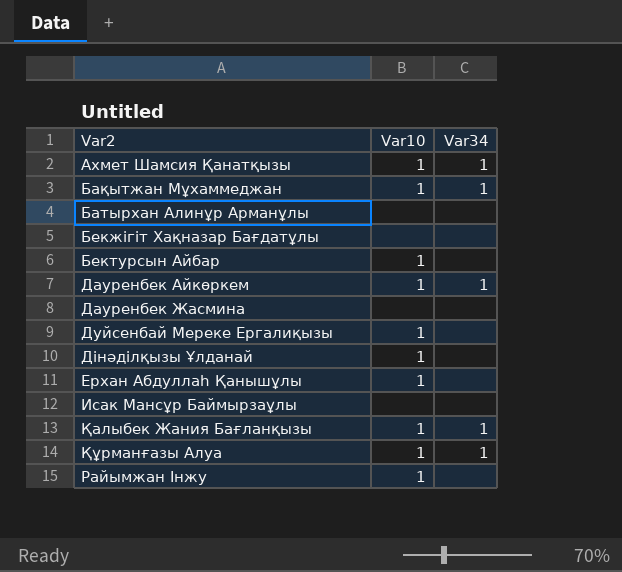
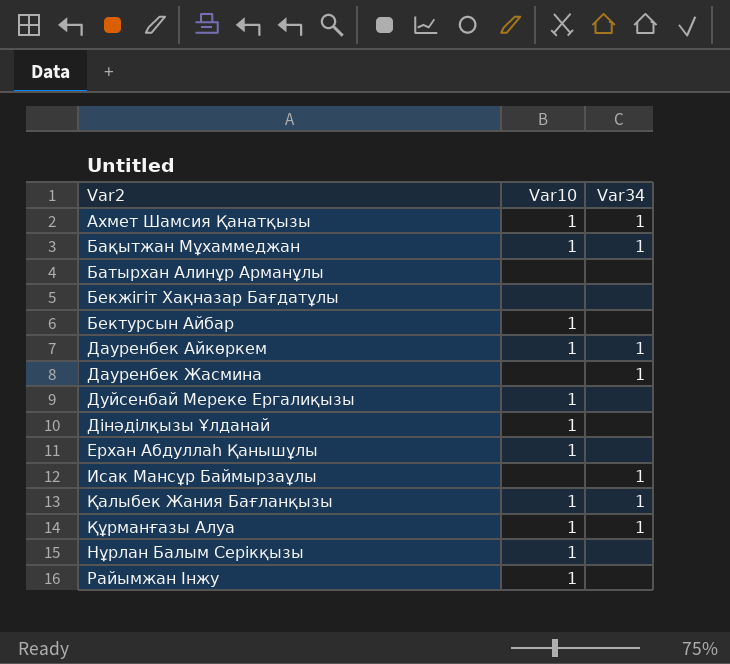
Дауренбек Жасмина | Var34: none -> 1
Исак Мансұр Баймырзаұлы | Var34: none -> 1
row Нұрлан Балым Серікқызы: none -> 1 | none

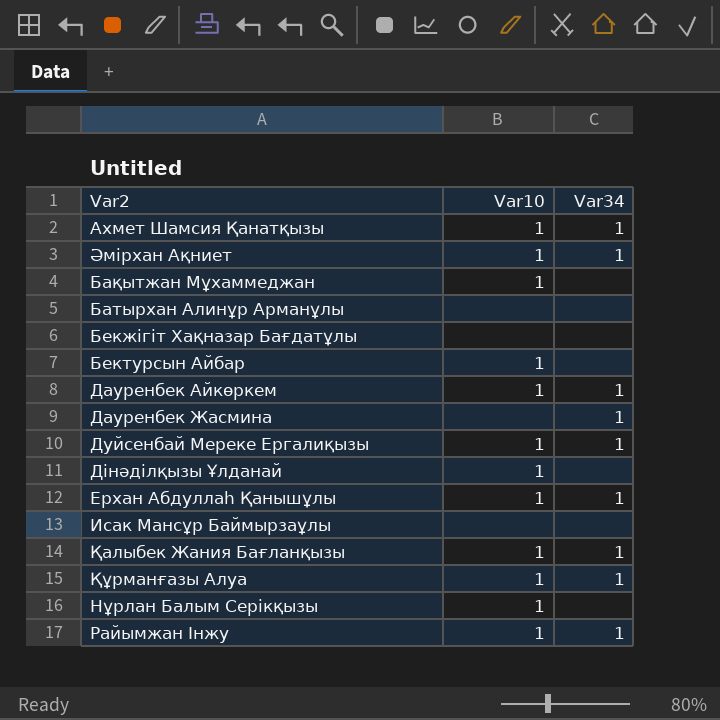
row Әмірхан Ақниет: none -> 1 | 1
Бақытжан Мұхаммеджан | Var34: 1 -> none
Дуйсенбай Мереке Ергалиқызы | Var34: none -> 1
Ерхан Абдуллаһ Қанышұлы | Var34: none -> 1
Исак Мансұр Баймырзаұлы | Var34: 1 -> none
Райымжан Інжу | Var34: none -> 1

